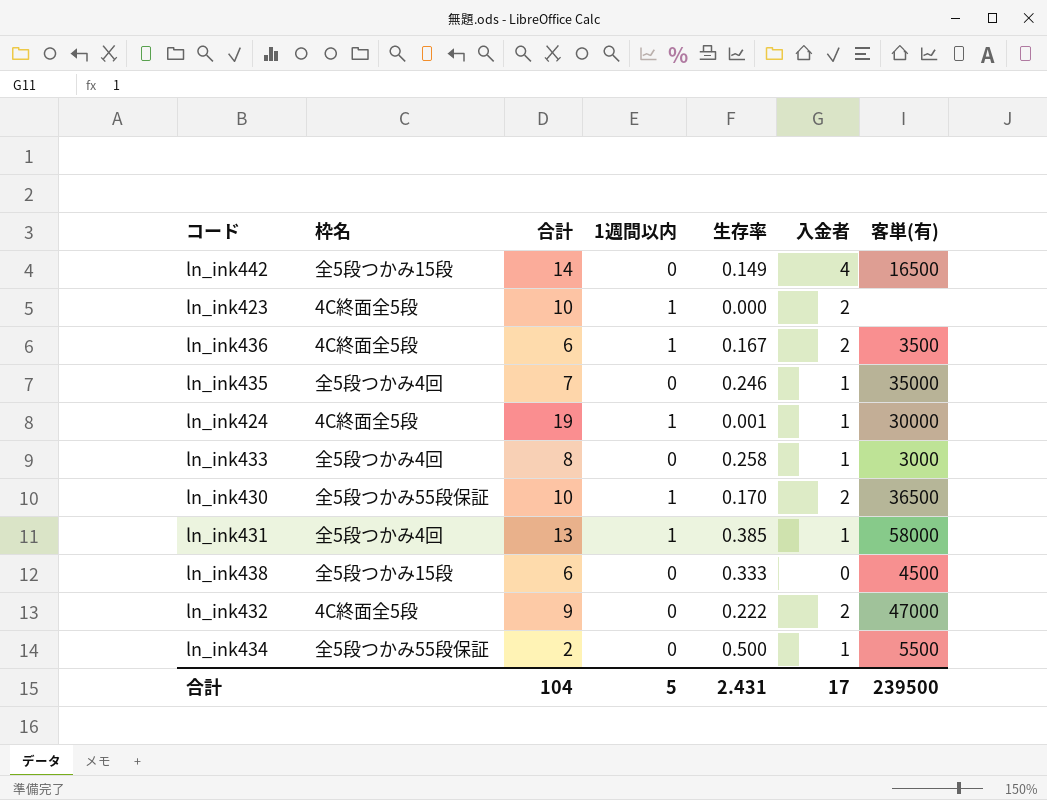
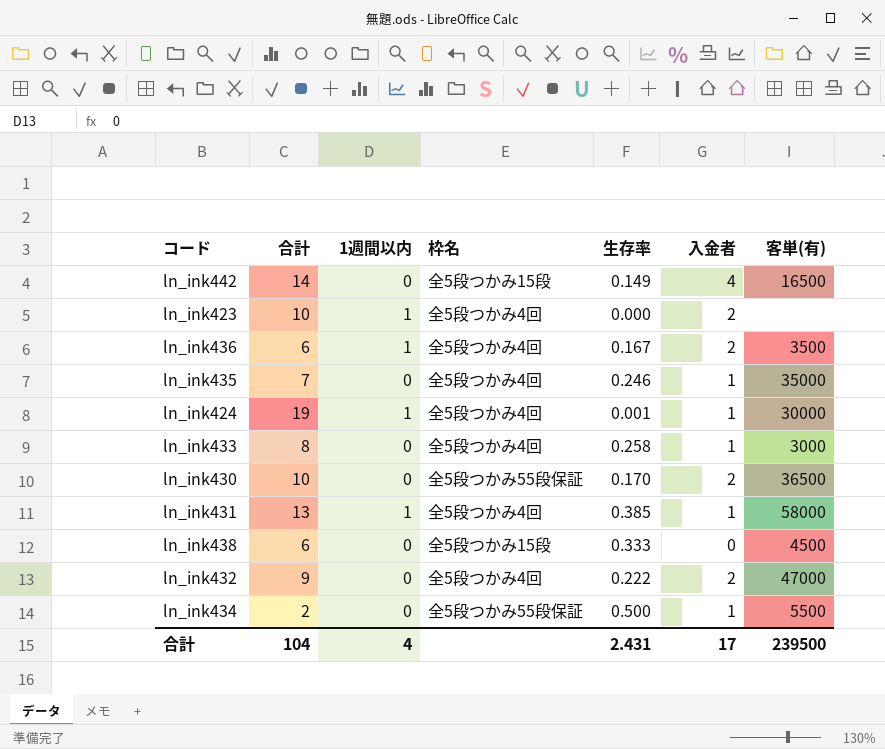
column 枠名 | position: 2 -> 4
ln_ink423 | 枠名: 4C終面全5段 -> 全5段つかみ4回
ln_ink436 | 枠名: 4C終面全5段 -> 全5段つかみ4回
ln_ink424 | 枠名: 4C終面全5段 -> 全5段つかみ4回
ln_ink430 | 1週間以内: 1 -> 0
ln_ink432 | 枠名: 4C終面全5段 -> 全5段つかみ4回
合計 | 1週間以内: 5 -> 4

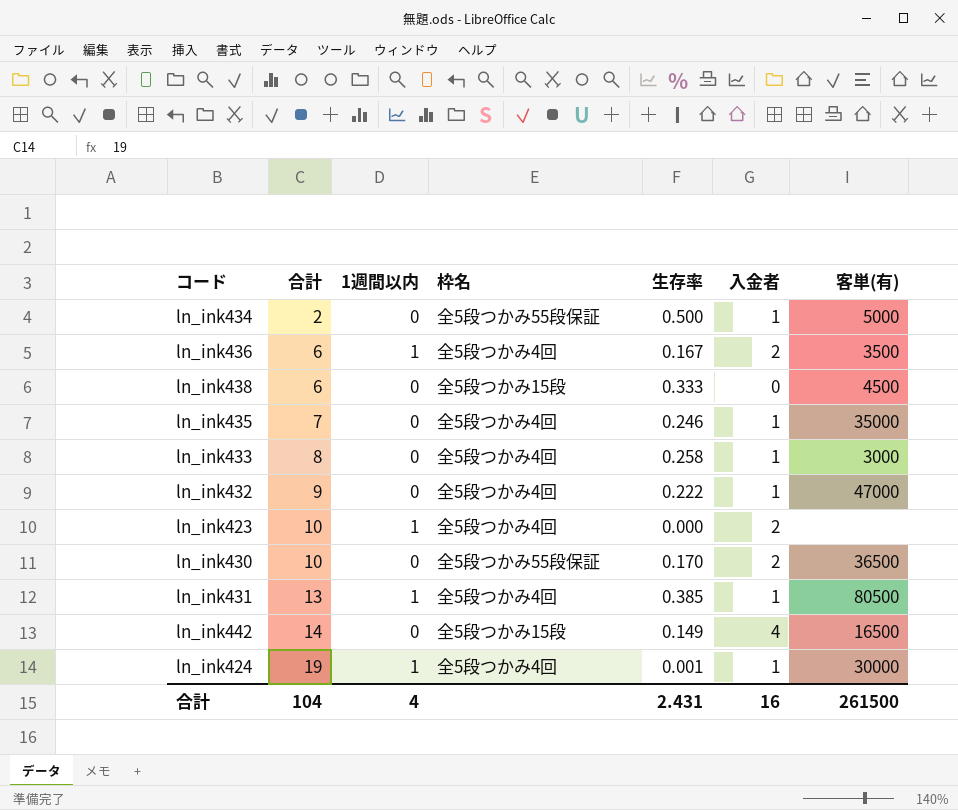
row order: none -> 合計 ascending
ln_ink434 | 客単(有): 5500 -> 5000
ln_ink432 | 入金者: 2 -> 1
ln_ink431 | 客単(有): 58000 -> 80500
合計 | 入金者: 17 -> 16
合計 | 客単(有): 239500 -> 261500

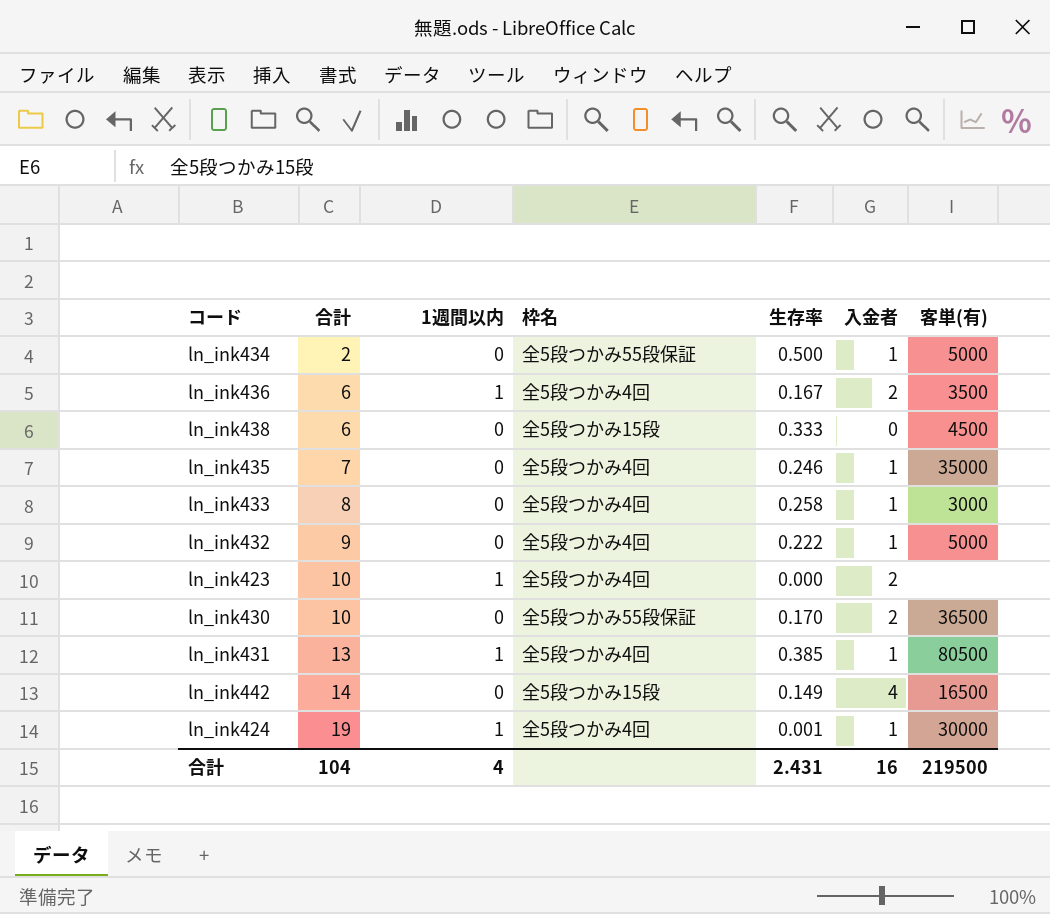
ln_ink432 | 客単(有): 47000 -> 5000
合計 | 客単(有): 261500 -> 219500

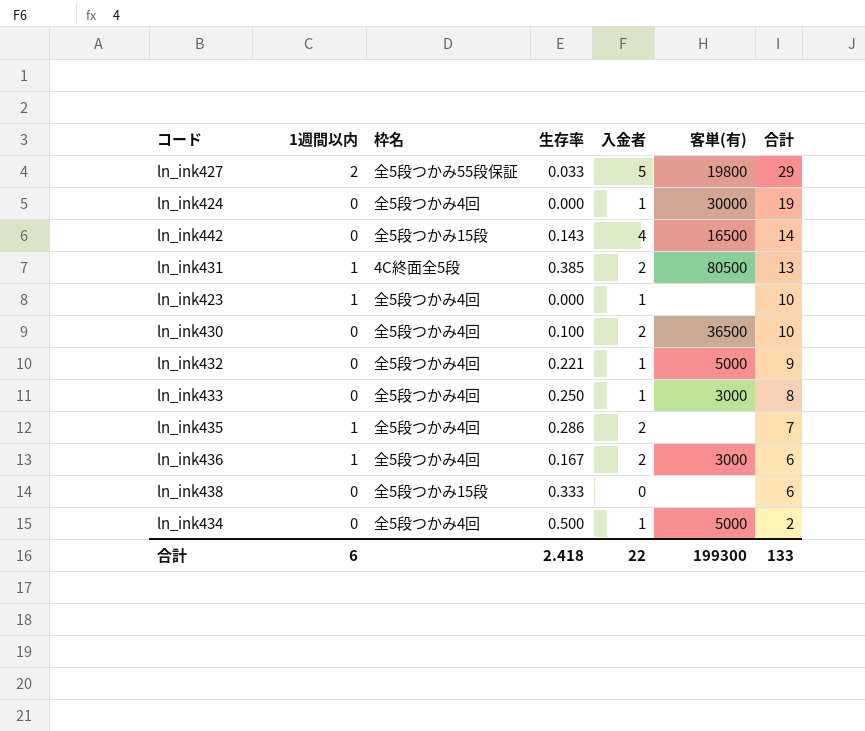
row order: 合計 ascending -> 合計 descending
column 合計 | position: 2 -> 7
row ln_ink427: none -> 2 | 全5段つかみ55段保証 | 0.033 | 5 | 19800 | 29
ln_ink424 | 1週間以内: 1 -> 0
ln_ink424 | 生存率: 0.001 -> 0.000
ln_ink442 | 生存率: 0.149 -> 0.143
ln_ink431 | 枠名: 全5段つかみ4回 -> 4C終面全5段
ln_ink431 | 入金者: 1 -> 2
ln_ink423 | 入金者: 2 -> 1
ln_ink430 | 枠名: 全5段つかみ55段保証 -> 全5段つかみ4回
ln_ink430 | 生存率: 0.170 -> 0.100
ln_ink432 | 生存率: 0.222 -> 0.221
ln_ink433 | 生存率: 0.258 -> 0.250
ln_ink435 | 1週間以内: 0 -> 1
ln_ink435 | 生存率: 0.246 -> 0.286
ln_ink435 | 入金者: 1 -> 2
ln_ink435 | 客単(有): 35000 -> none
ln_ink436 | 客単(有): 3500 -> 3000
ln_ink438 | 客単(有): 4500 -> none
ln_ink434 | 枠名: 全5段つかみ55段保証 -> 全5段つかみ4回
合計 | 1週間以内: 4 -> 6
合計 | 生存率: 2.431 -> 2.418
合計 | 入金者: 16 -> 22
合計 | 客単(有): 219500 -> 199300
合計 | 合計: 104 -> 133

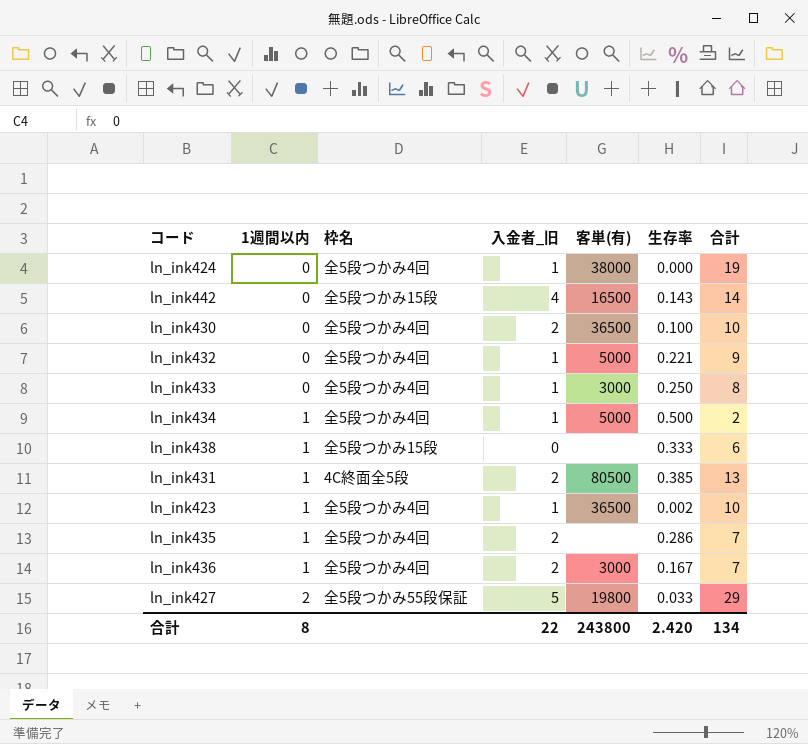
row order: 合計 descending -> 1週間以内 ascending
column name: 入金者 -> 入金者_旧
column 生存率 | position: 4 -> 6
ln_ink424 | 客単(有): 30000 -> 38000
ln_ink434 | 1週間以内: 0 -> 1
ln_ink438 | 1週間以内: 0 -> 1
ln_ink423 | 客単(有): none -> 36500
ln_ink423 | 生存率: 0.000 -> 0.002
ln_ink436 | 合計: 6 -> 7
合計 | 1週間以内: 6 -> 8
合計 | 客単(有): 199300 -> 243800
合計 | 生存率: 2.418 -> 2.420
合計 | 合計: 133 -> 134

